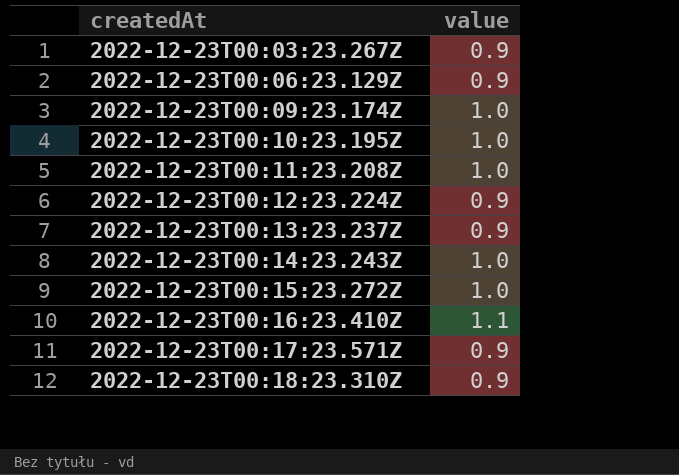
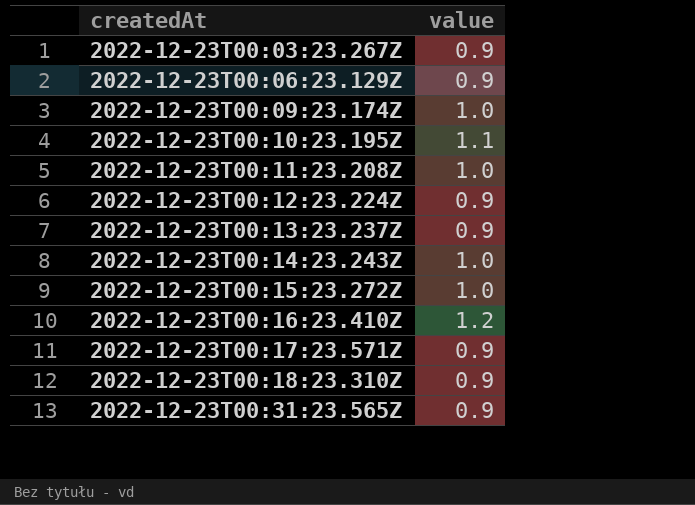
2022-12-23T00:10:23.195Z | value: 1.0 -> 1.1
2022-12-23T00:16:23.410Z | value: 1.1 -> 1.2
row 2022-12-23T00:31:23.565Z: none -> 0.9

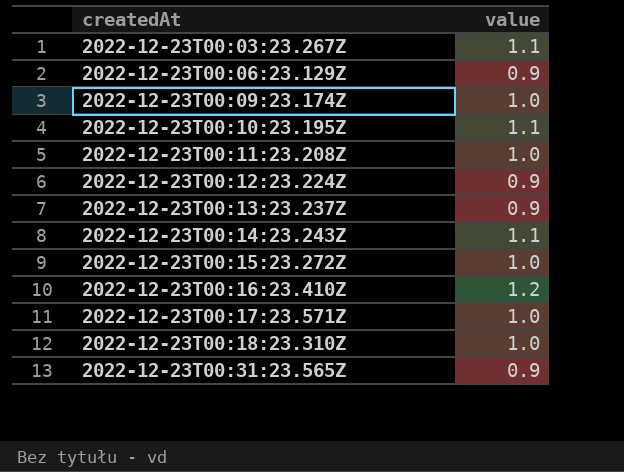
2022-12-23T00:03:23.267Z | value: 0.9 -> 1.1
2022-12-23T00:14:23.243Z | value: 1.0 -> 1.1
2022-12-23T00:17:23.571Z | value: 0.9 -> 1.0
2022-12-23T00:18:23.310Z | value: 0.9 -> 1.0

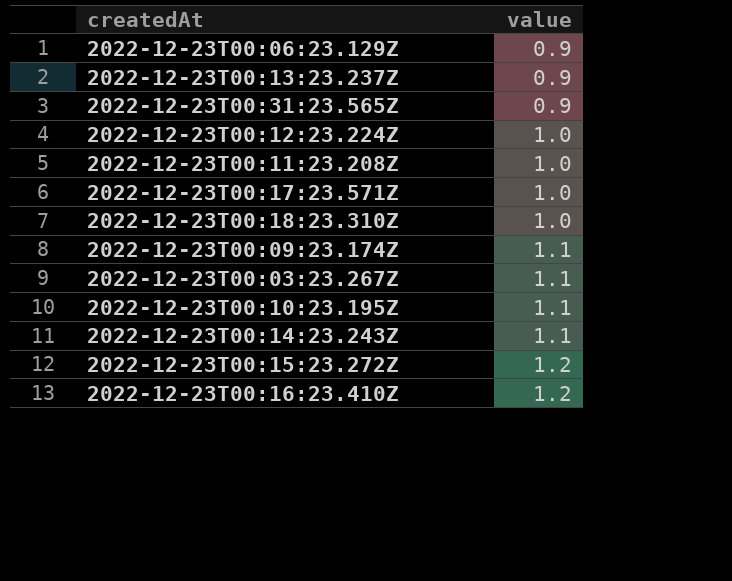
row order: createdAt ascending -> value ascending
2022-12-23T00:12:23.224Z | value: 0.9 -> 1.0
2022-12-23T00:09:23.174Z | value: 1.0 -> 1.1
2022-12-23T00:15:23.272Z | value: 1.0 -> 1.2

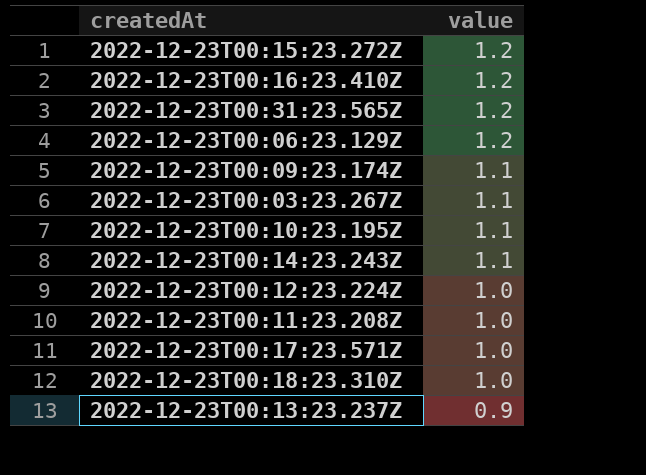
row order: value ascending -> value descending
2022-12-23T00:31:23.565Z | value: 0.9 -> 1.2
2022-12-23T00:06:23.129Z | value: 0.9 -> 1.2

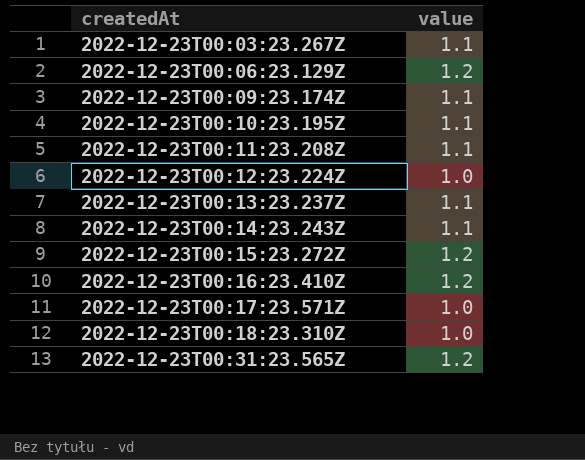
row order: value descending -> createdAt ascending
2022-12-23T00:11:23.208Z | value: 1.0 -> 1.1
2022-12-23T00:13:23.237Z | value: 0.9 -> 1.1

